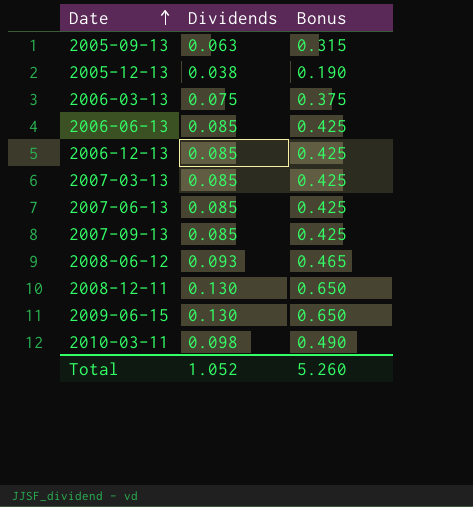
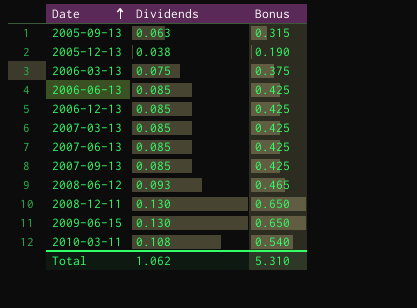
2010-03-11 | Dividends: 0.098 -> 0.108
2010-03-11 | Bonus: 0.490 -> 0.540
Total | Dividends: 1.052 -> 1.062
Total | Bonus: 5.260 -> 5.310

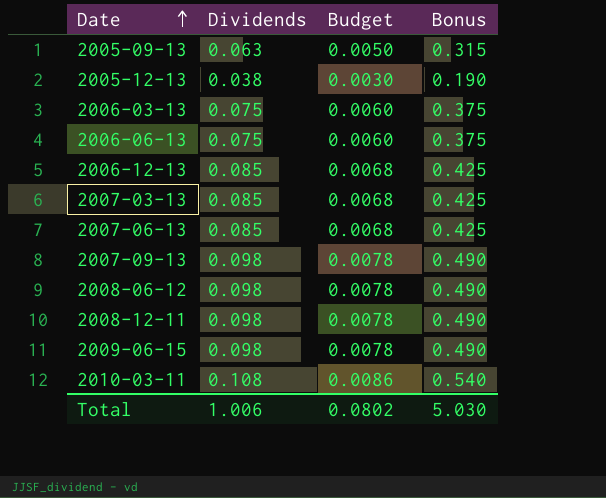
column Budget | formula: none -> [Dividends] * 0.08
2006-06-13 | Dividends: 0.085 -> 0.075
2006-06-13 | Bonus: 0.425 -> 0.375
2007-09-13 | Dividends: 0.085 -> 0.098
2007-09-13 | Bonus: 0.425 -> 0.490
2008-06-12 | Dividends: 0.093 -> 0.098
2008-06-12 | Bonus: 0.465 -> 0.490
2008-12-11 | Dividends: 0.130 -> 0.098
2008-12-11 | Bonus: 0.650 -> 0.490
2009-06-15 | Dividends: 0.130 -> 0.098
2009-06-15 | Bonus: 0.650 -> 0.490
Total | Dividends: 1.062 -> 1.006
Total | Bonus: 5.310 -> 5.030

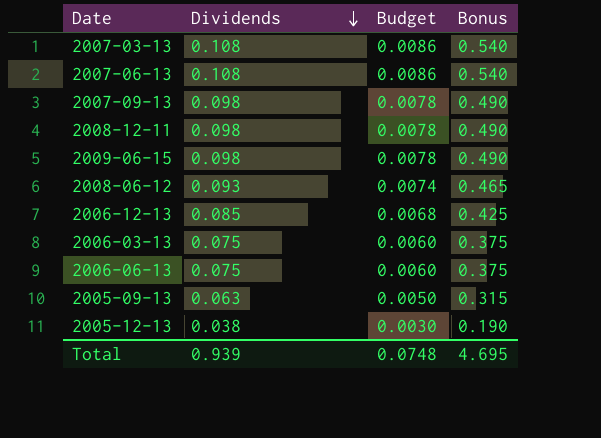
row order: Date ascending -> Dividends descending
row 2010-03-11: 0.108 | 0.0086 | 0.540 -> none
2007-03-13 | Dividends: 0.085 -> 0.108
2007-03-13 | Budget: 0.0068 -> 0.0086
2007-03-13 | Bonus: 0.425 -> 0.540
2007-06-13 | Dividends: 0.085 -> 0.108
2007-06-13 | Budget: 0.0068 -> 0.0086
2007-06-13 | Bonus: 0.425 -> 0.540
2008-06-12 | Dividends: 0.098 -> 0.093
2008-06-12 | Budget: 0.0078 -> 0.0074
2008-06-12 | Bonus: 0.490 -> 0.465
Total | Dividends: 1.006 -> 0.939
Total | Budget: 0.0802 -> 0.0748
Total | Bonus: 5.030 -> 4.695

